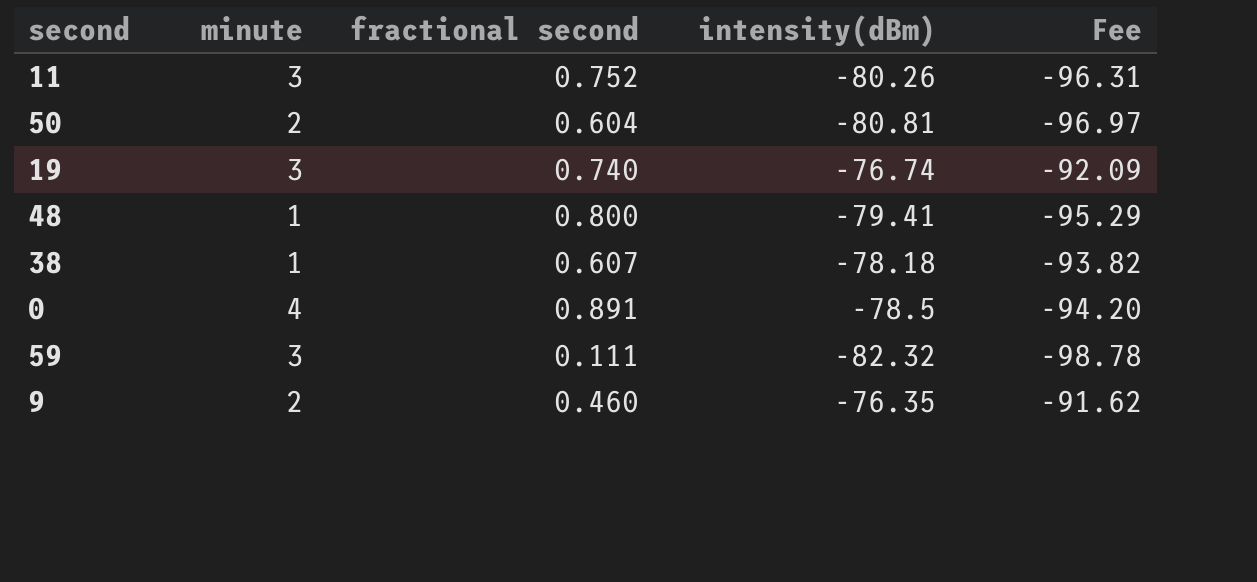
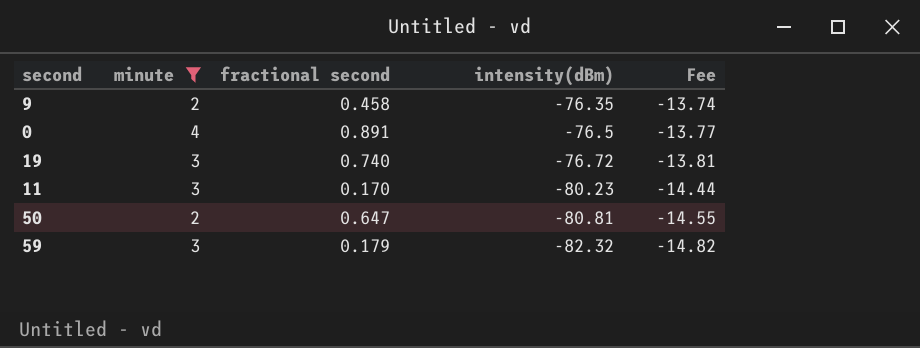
filter: none -> minute != 1
row order: none -> intensity(dBm) descending
column Fee | formula: [intensity(dBm)] * 1.2 -> [intensity(dBm)] * 0.18
9 | fractional second: 0.460 -> 0.458
0 | intensity(dBm): -78.5 -> -76.5
19 | intensity(dBm): -76.74 -> -76.72
11 | fractional second: 0.752 -> 0.170
11 | intensity(dBm): -80.26 -> -80.23
50 | fractional second: 0.604 -> 0.647
59 | fractional second: 0.111 -> 0.179

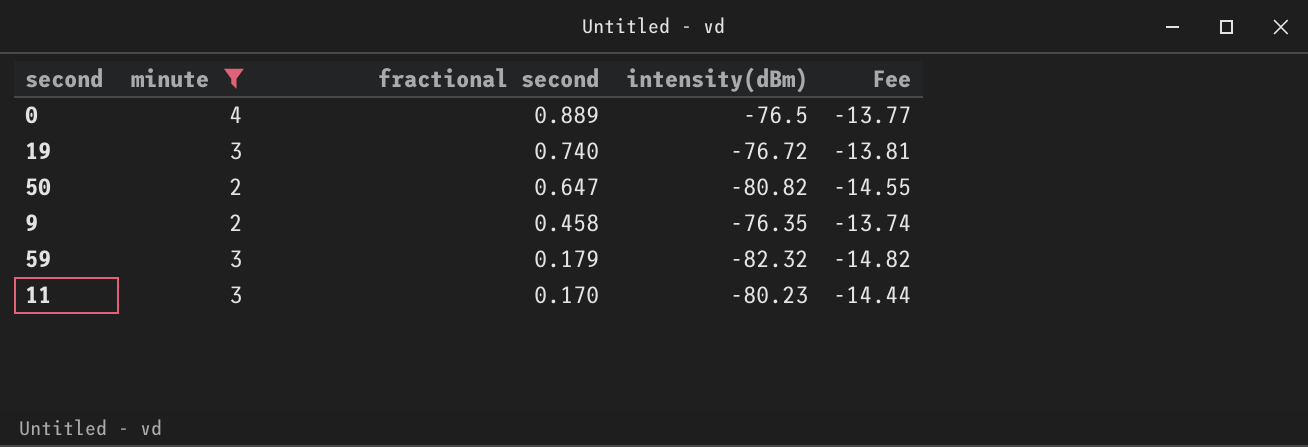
row order: intensity(dBm) descending -> fractional second descending
0 | fractional second: 0.891 -> 0.889
50 | intensity(dBm): -80.81 -> -80.82

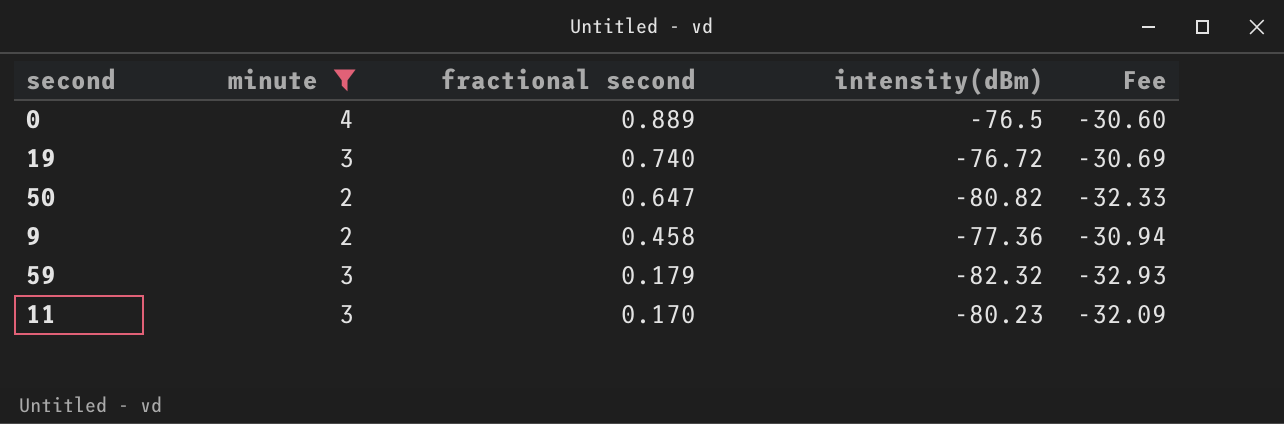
column Fee | formula: [intensity(dBm)] * 0.18 -> [intensity(dBm)] * 0.4
9 | intensity(dBm): -76.35 -> -77.36

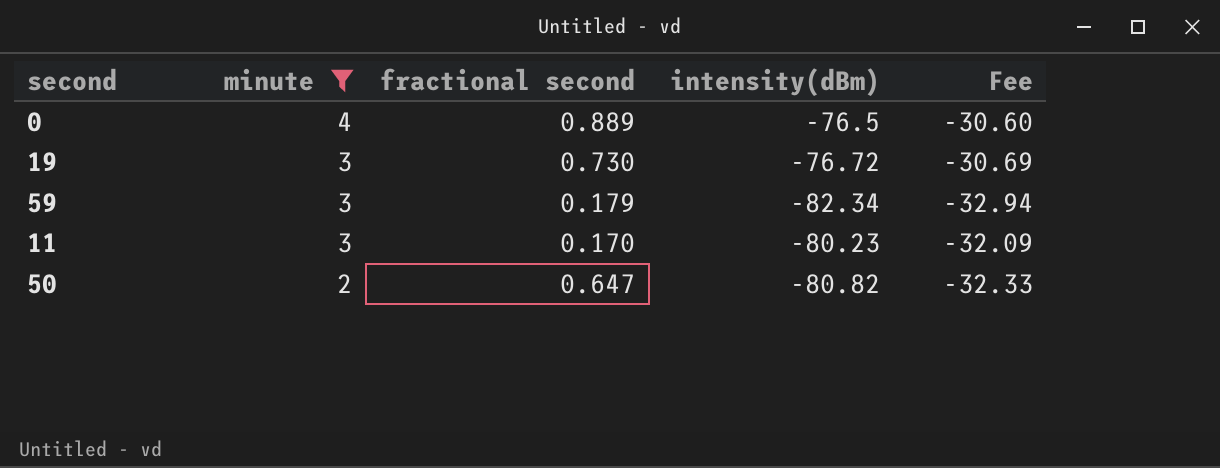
row order: fractional second descending -> minute descending
row 9: 2 | 0.458 | -77.36 | -30.94 -> none
19 | fractional second: 0.740 -> 0.730
59 | intensity(dBm): -82.32 -> -82.34
59 | Fee: -32.93 -> -32.94

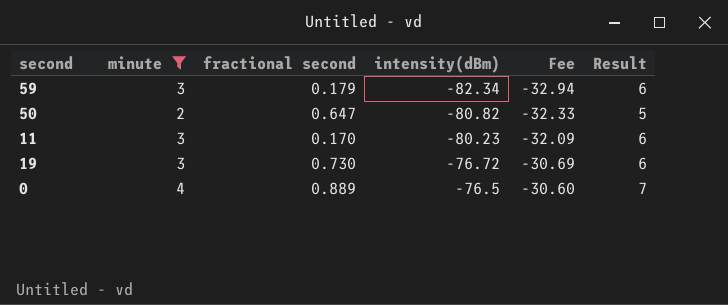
row order: minute descending -> intensity(dBm) ascending
column Result | formula: none -> [minute] + 3

